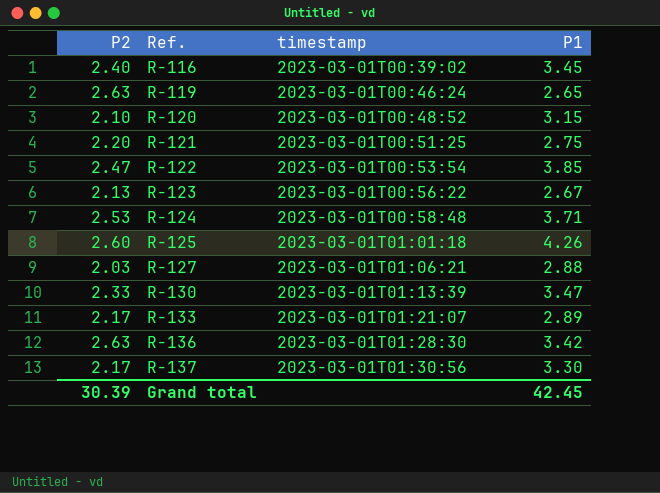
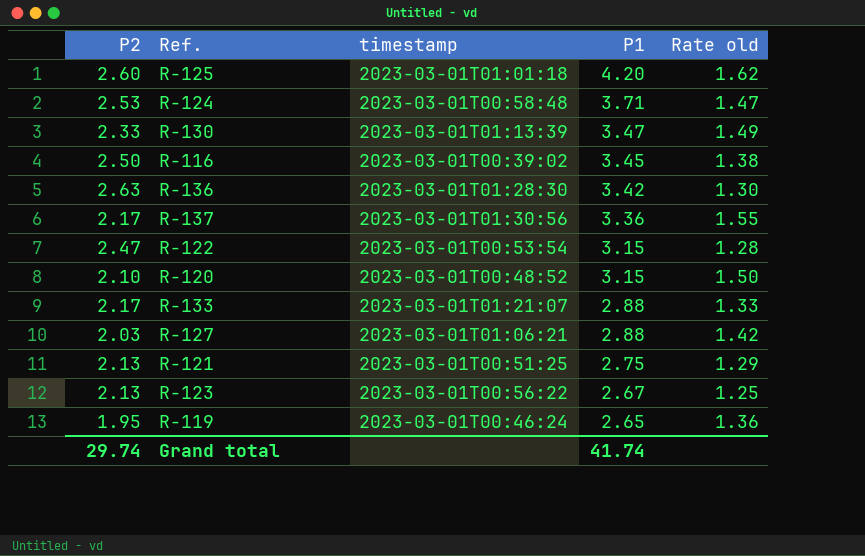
row order: Ref. ascending -> P1 descending
column Rate old | formula: none -> [P1] / [P2]
R-125 | P1: 4.26 -> 4.20
R-116 | P2: 2.40 -> 2.50
R-137 | P1: 3.30 -> 3.36
R-122 | P1: 3.85 -> 3.15
R-133 | P1: 2.89 -> 2.88
R-121 | P2: 2.20 -> 2.13
R-119 | P2: 2.63 -> 1.95
Grand total | P2: 30.39 -> 29.74
Grand total | P1: 42.45 -> 41.74

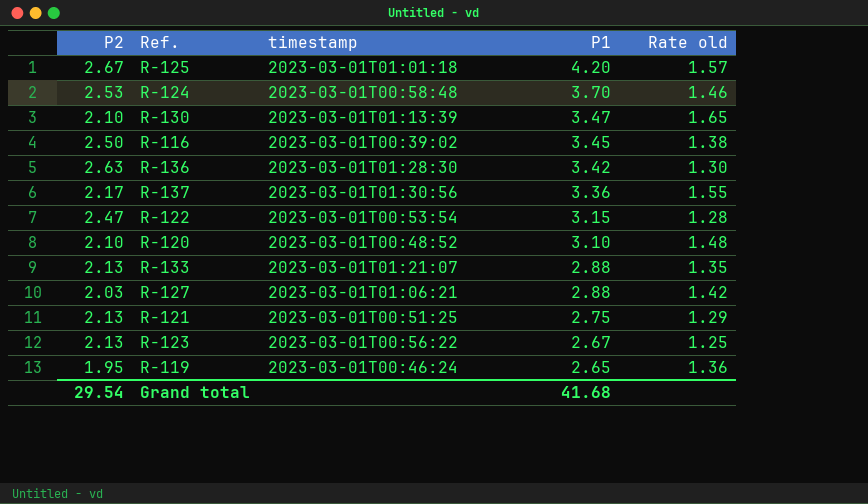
R-125 | P2: 2.60 -> 2.67
R-125 | Rate old: 1.62 -> 1.57
R-124 | P1: 3.71 -> 3.70
R-124 | Rate old: 1.47 -> 1.46
R-130 | P2: 2.33 -> 2.10
R-130 | Rate old: 1.49 -> 1.65
R-120 | P1: 3.15 -> 3.10
R-120 | Rate old: 1.50 -> 1.48
R-133 | P2: 2.17 -> 2.13
R-133 | Rate old: 1.33 -> 1.35
Grand total | P2: 29.74 -> 29.54
Grand total | P1: 41.74 -> 41.68

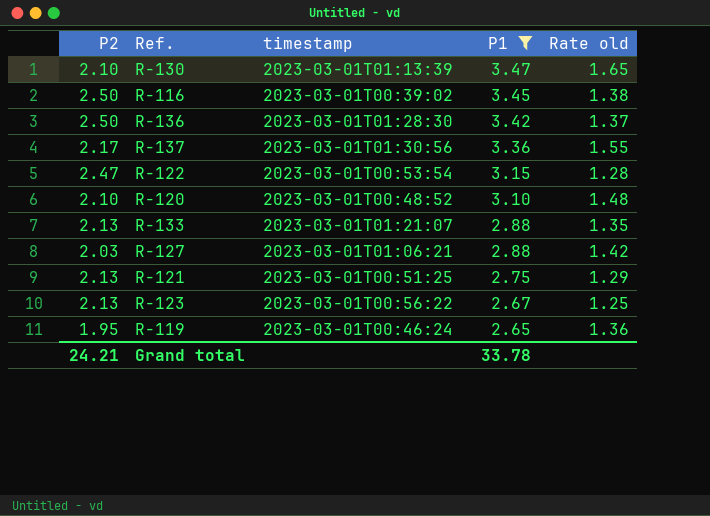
filter: none -> P1 <= 3.47
R-136 | P2: 2.63 -> 2.50
R-136 | Rate old: 1.30 -> 1.37
Grand total | P2: 29.54 -> 24.21
Grand total | P1: 41.68 -> 33.78

